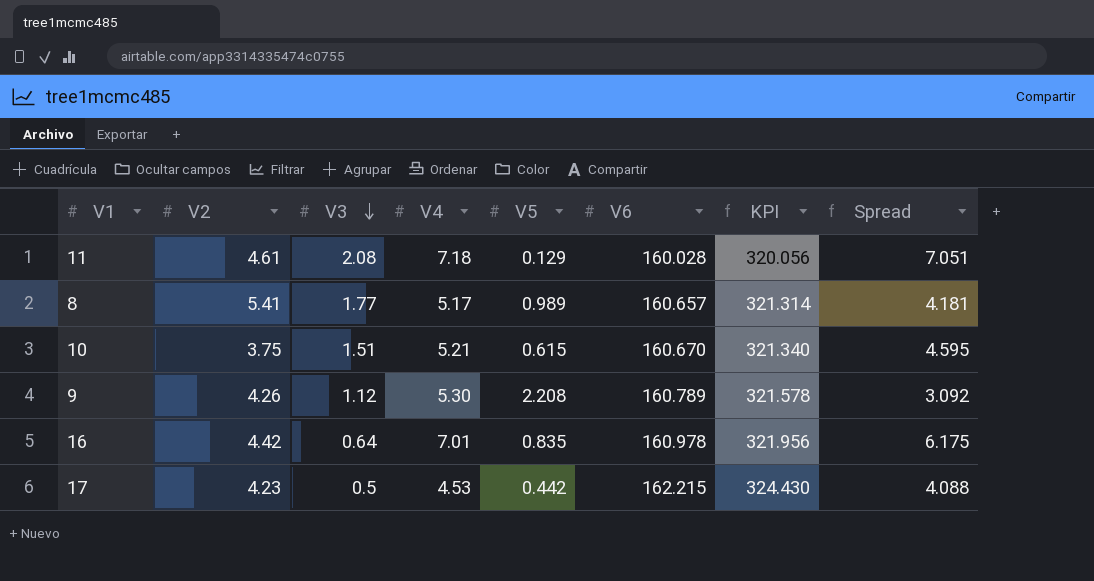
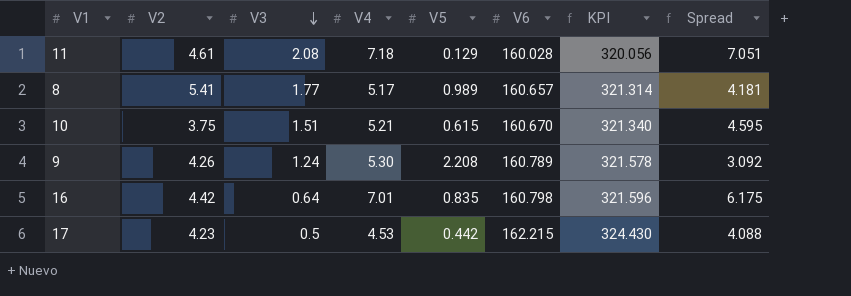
9 | V3: 1.12 -> 1.24
16 | V6: 160.978 -> 160.798
16 | KPI: 321.956 -> 321.596

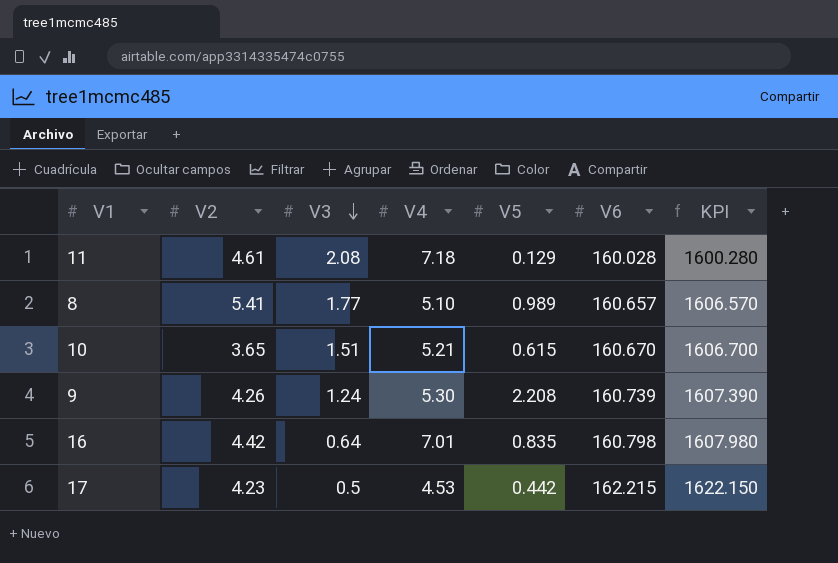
column Spread | formula: [V4] - [V5] -> none
column KPI | formula: [V6] * 2 -> [V6] * 10
8 | V4: 5.17 -> 5.10
10 | V2: 3.75 -> 3.65
9 | V6: 160.789 -> 160.739

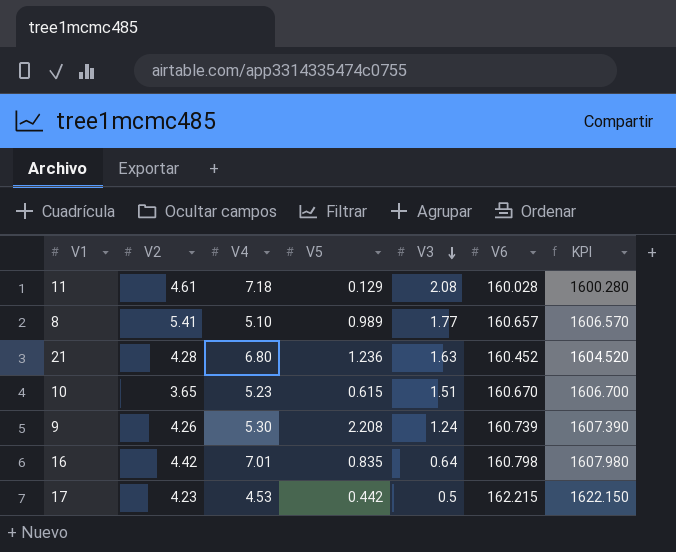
column V3 | position: 3 -> 5
row 21: none -> 4.28 | 6.80 | 1.236 | 1.63 | 160.452 | 1604.520
10 | V4: 5.21 -> 5.23

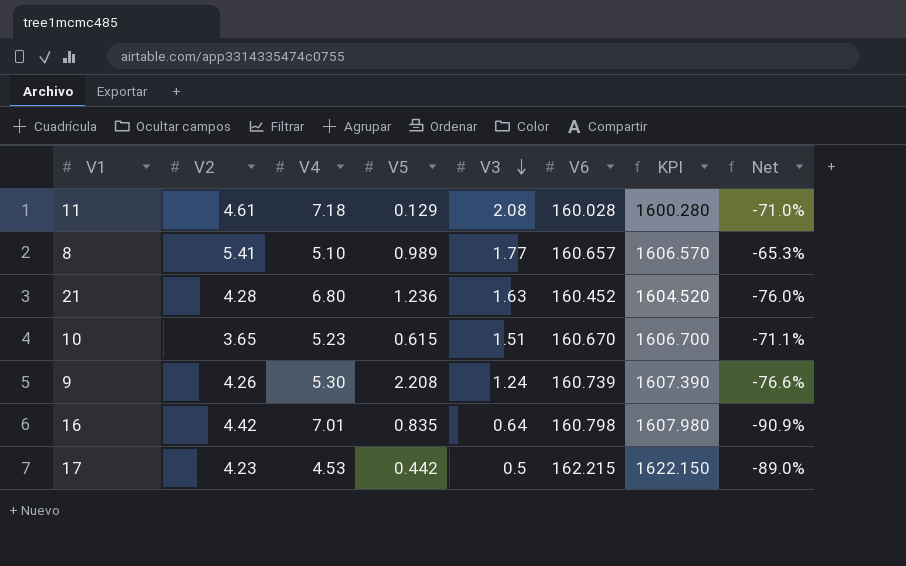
column Net | formula: none -> ([V3] - [V4]) / [V4]

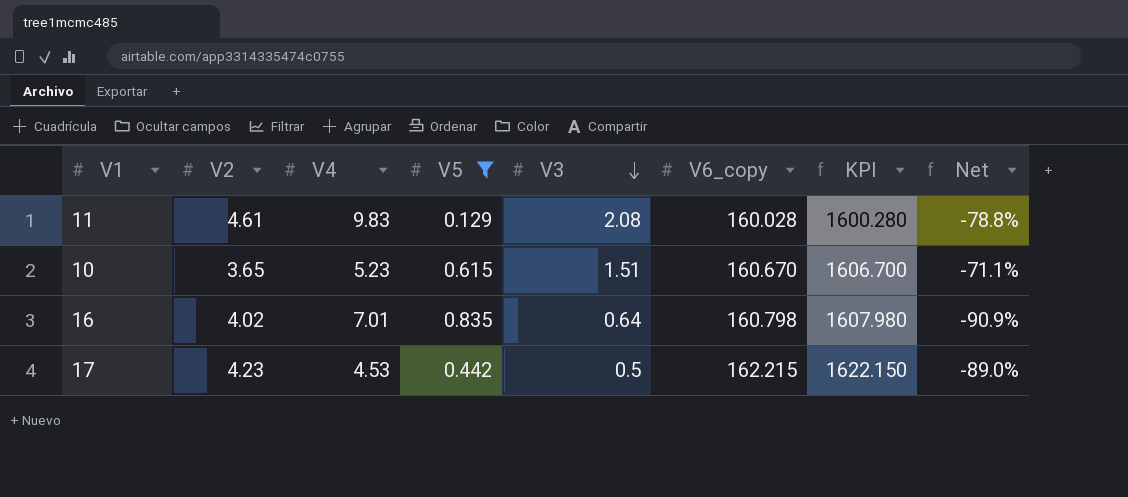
filter: none -> V5 <= 0.835
column name: V6 -> V6_copy
11 | V4: 7.18 -> 9.83
11 | Net: -71.0% -> -78.8%
16 | V2: 4.42 -> 4.02

